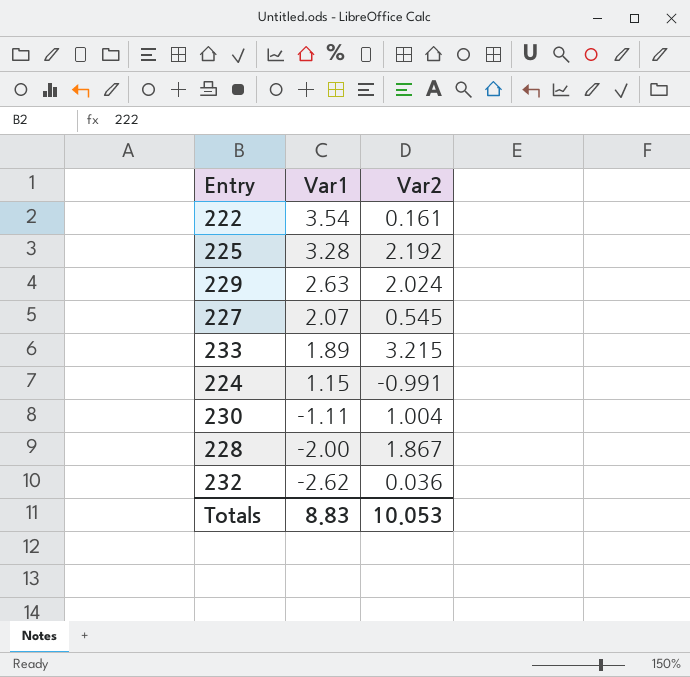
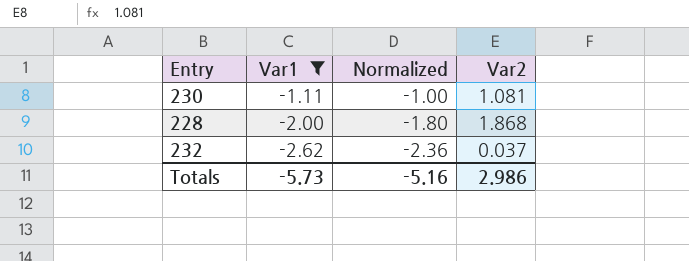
filter: none -> Var1 <= -1.11
column Normalized | formula: none -> [Var1] * 0.9
230 | Var2: 1.004 -> 1.081
228 | Var2: 1.867 -> 1.868
232 | Var2: 0.036 -> 0.037
Totals | Var1: 8.83 -> -5.73
Totals | Var2: 10.053 -> 2.986

